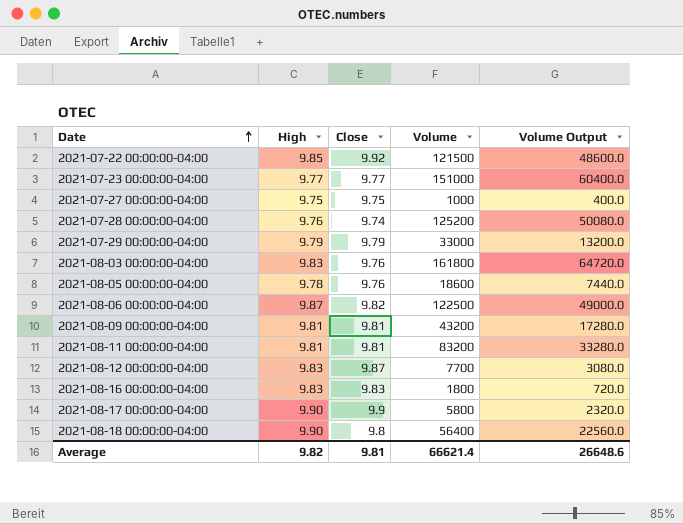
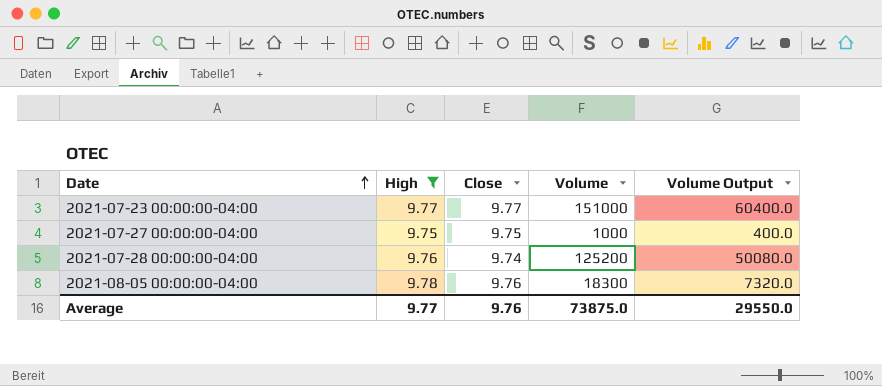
filter: none -> High <= 9.78
2021-08-05 00:00:00-04:00 | Volume: 18600 -> 18300
2021-08-05 00:00:00-04:00 | Volume Output: 7440.0 -> 7320.0
Average | High: 9.82 -> 9.77
Average | Close: 9.81 -> 9.76
Average | Volume: 66621.4 -> 73875.0
Average | Volume Output: 26648.6 -> 29550.0

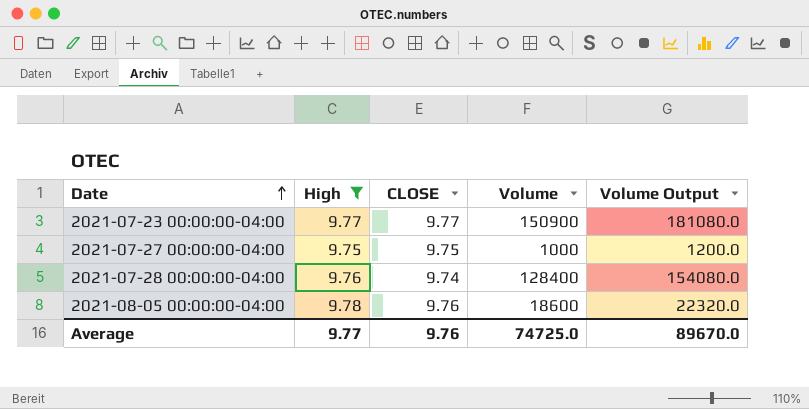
column name: Close -> CLOSE
column Volume Output | formula: [Volume] * 0.4 -> [Volume] * 1.2
2021-07-23 00:00:00-04:00 | Volume: 151000 -> 150900
2021-07-28 00:00:00-04:00 | Volume: 125200 -> 128400
2021-08-05 00:00:00-04:00 | Volume: 18300 -> 18600
Average | Volume: 73875.0 -> 74725.0
Average | Volume Output: 29550.0 -> 89670.0

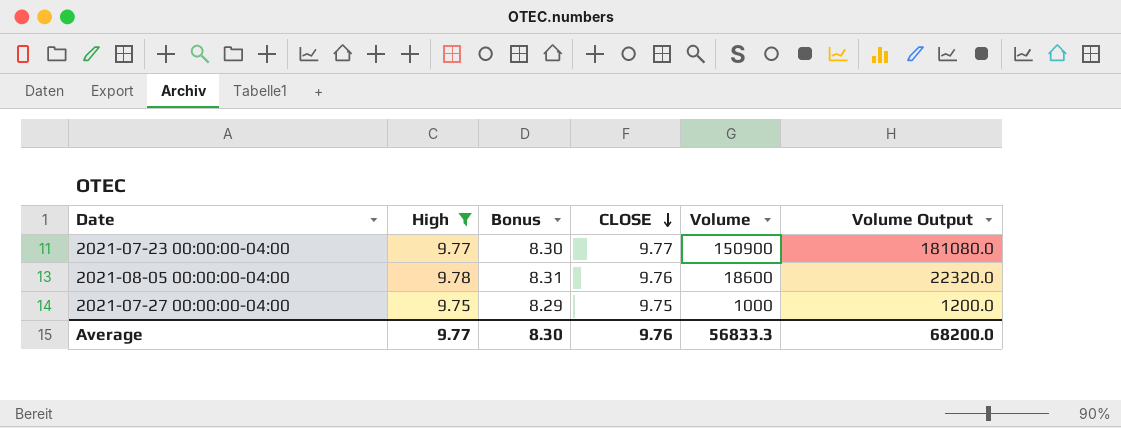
row order: Date ascending -> CLOSE descending
column Bonus | formula: none -> [High] * 0.85
row 2021-07-28 00:00:00-04:00: 9.76 | 9.74 | 128400 | 154080.0 -> none
Average | Volume: 74725.0 -> 56833.3
Average | Volume Output: 89670.0 -> 68200.0

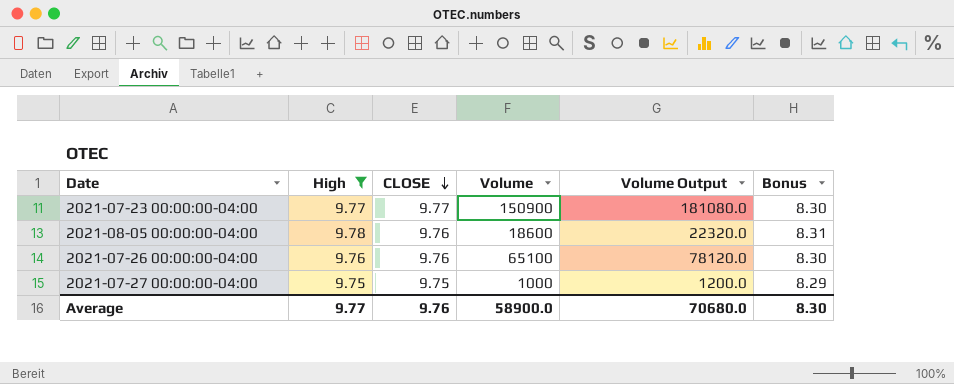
column Bonus | position: 3 -> 6
row 2021-07-26 00:00:00-04:00: none -> 9.76 | 9.76 | 65100 | 78120.0 | 8.30
Average | Volume: 56833.3 -> 58900.0
Average | Volume Output: 68200.0 -> 70680.0

